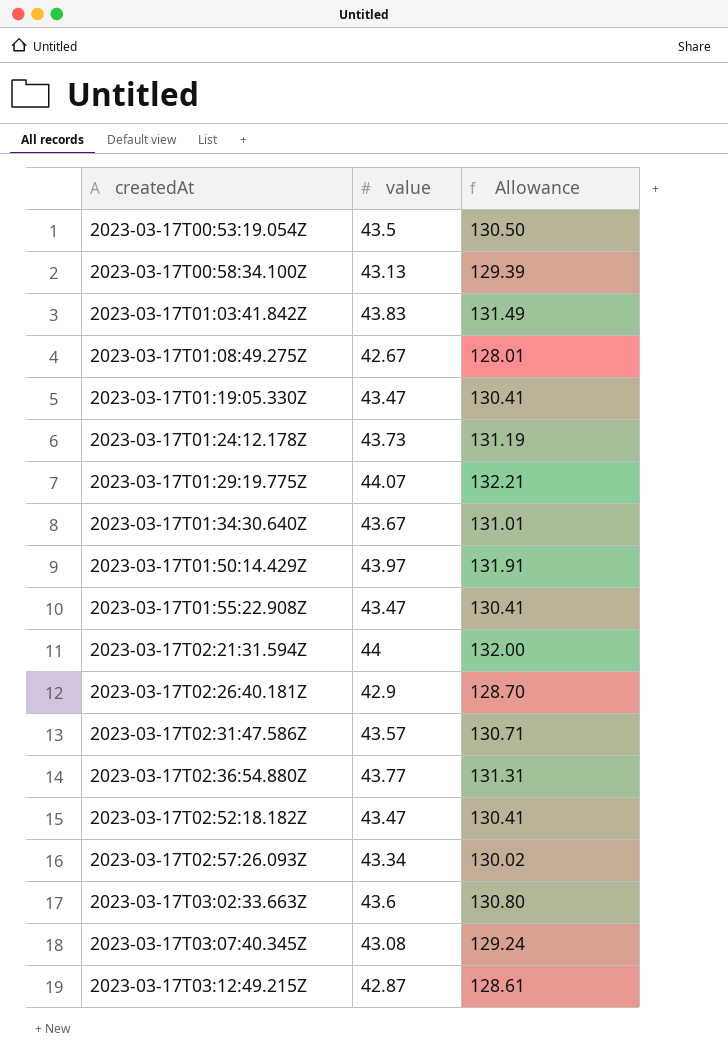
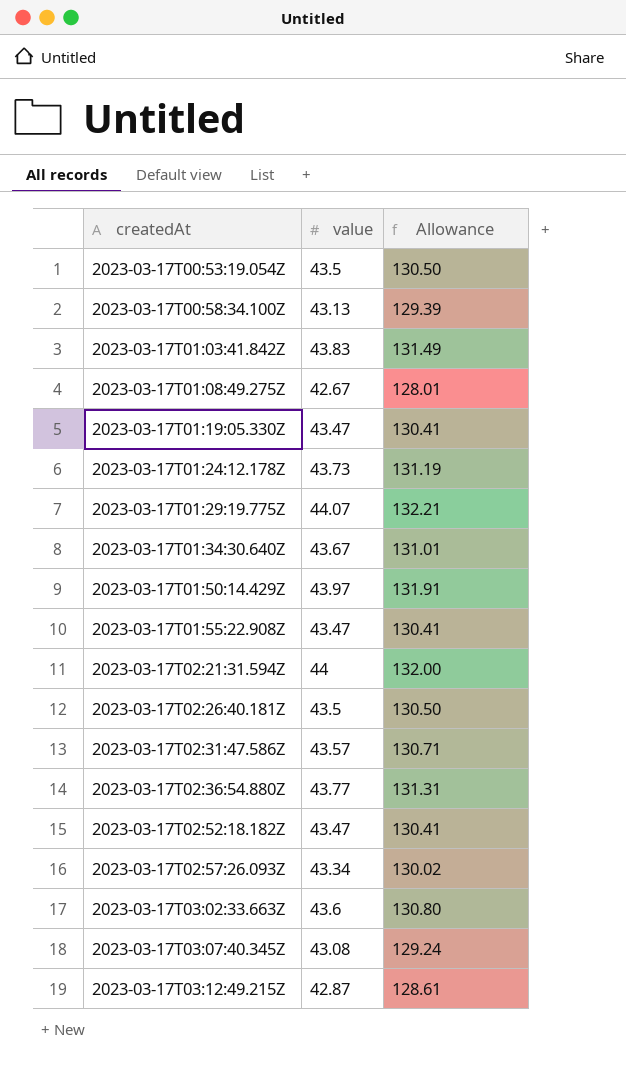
2023-03-17T02:26:40.181Z | value: 42.9 -> 43.5
2023-03-17T02:26:40.181Z | Allowance: 128.70 -> 130.50

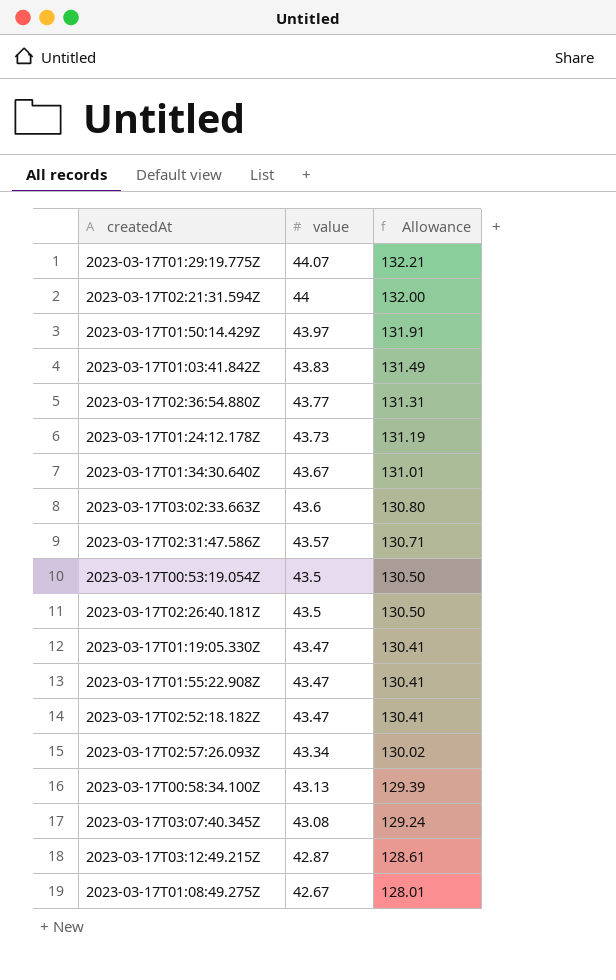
row order: createdAt ascending -> value descending

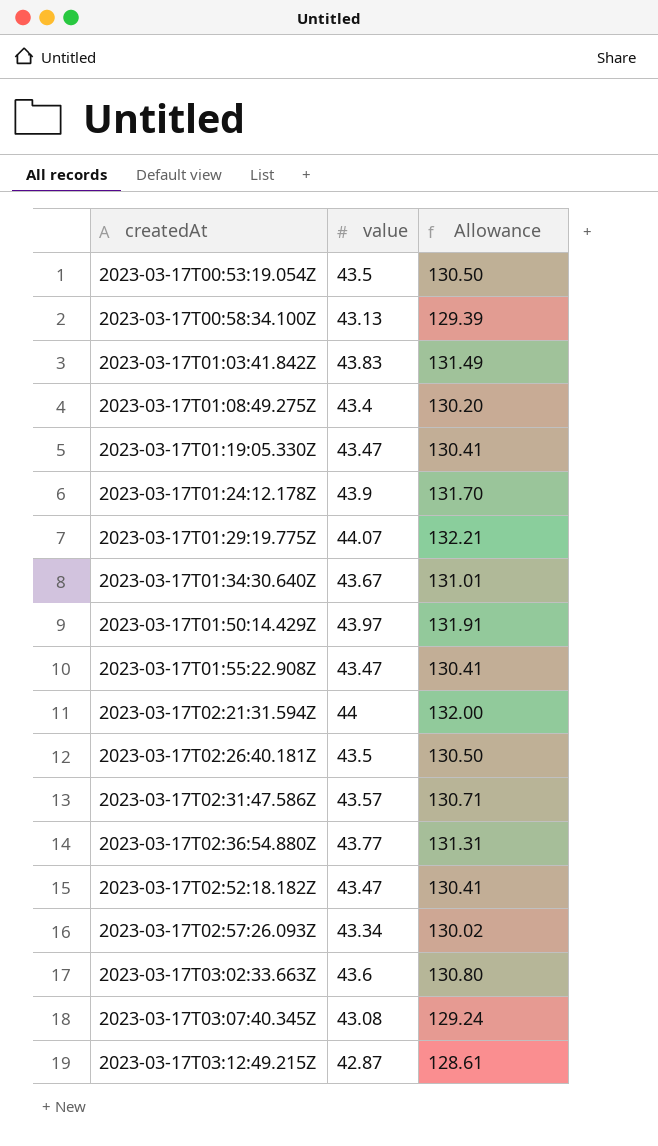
row order: value descending -> createdAt ascending
2023-03-17T01:08:49.275Z | value: 42.67 -> 43.4
2023-03-17T01:08:49.275Z | Allowance: 128.01 -> 130.20
2023-03-17T01:24:12.178Z | value: 43.73 -> 43.9
2023-03-17T01:24:12.178Z | Allowance: 131.19 -> 131.70

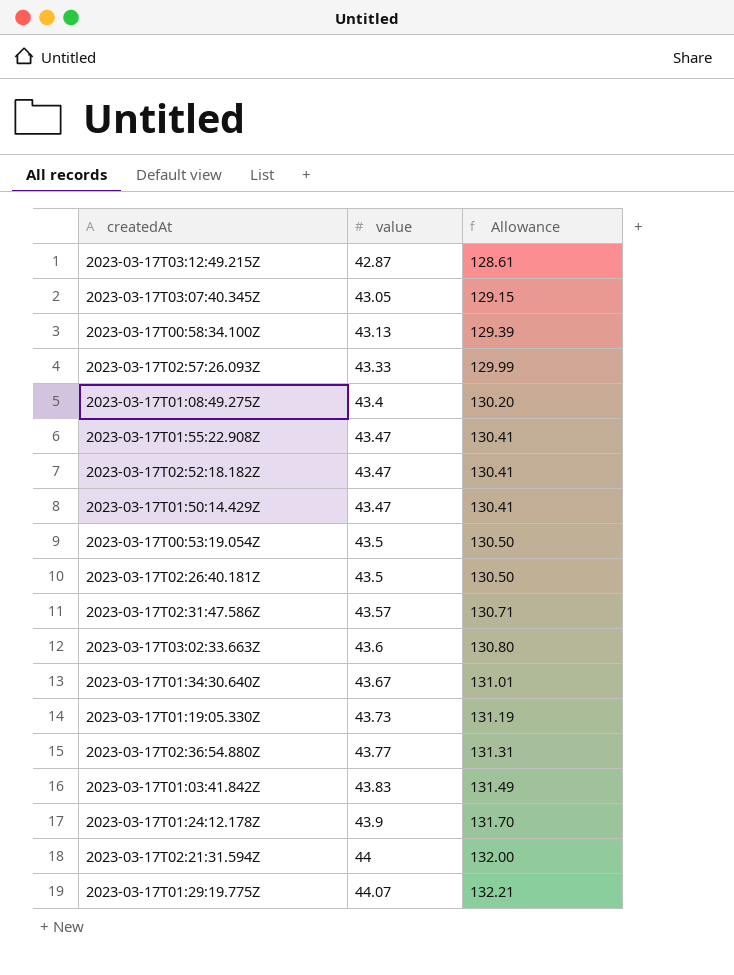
row order: createdAt ascending -> value ascending
2023-03-17T03:07:40.345Z | value: 43.08 -> 43.05
2023-03-17T03:07:40.345Z | Allowance: 129.24 -> 129.15
2023-03-17T02:57:26.093Z | value: 43.34 -> 43.33
2023-03-17T02:57:26.093Z | Allowance: 130.02 -> 129.99
2023-03-17T01:50:14.429Z | value: 43.97 -> 43.47
2023-03-17T01:50:14.429Z | Allowance: 131.91 -> 130.41
2023-03-17T01:19:05.330Z | value: 43.47 -> 43.73
2023-03-17T01:19:05.330Z | Allowance: 130.41 -> 131.19

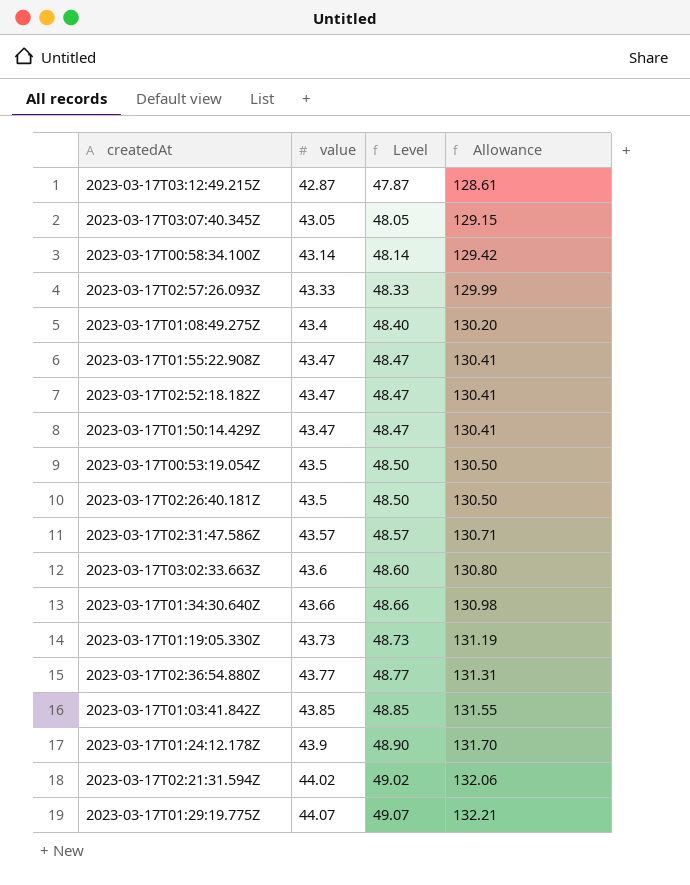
column Level | formula: none -> [value] + 5
2023-03-17T00:58:34.100Z | value: 43.13 -> 43.14
2023-03-17T00:58:34.100Z | Allowance: 129.39 -> 129.42
2023-03-17T01:34:30.640Z | value: 43.67 -> 43.66
2023-03-17T01:34:30.640Z | Allowance: 131.01 -> 130.98
2023-03-17T01:03:41.842Z | value: 43.83 -> 43.85
2023-03-17T01:03:41.842Z | Allowance: 131.49 -> 131.55
2023-03-17T02:21:31.594Z | value: 44 -> 44.02
2023-03-17T02:21:31.594Z | Allowance: 132.00 -> 132.06

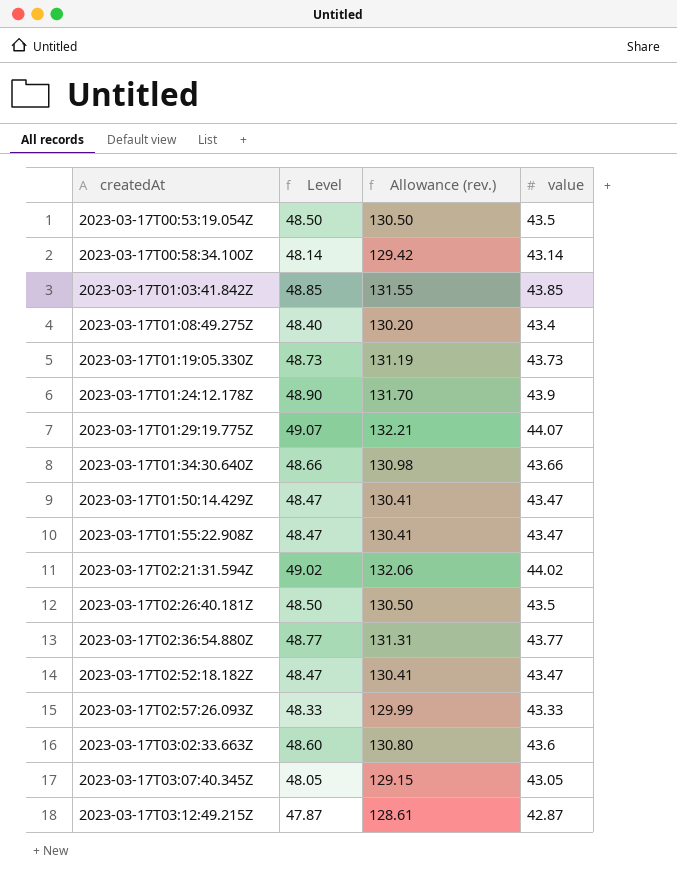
row order: value ascending -> createdAt ascending
column name: Allowance -> Allowance (rev.)
column value | position: 2 -> 4
row 2023-03-17T02:31:47.586Z: 43.57 | 48.57 | 130.71 -> none

